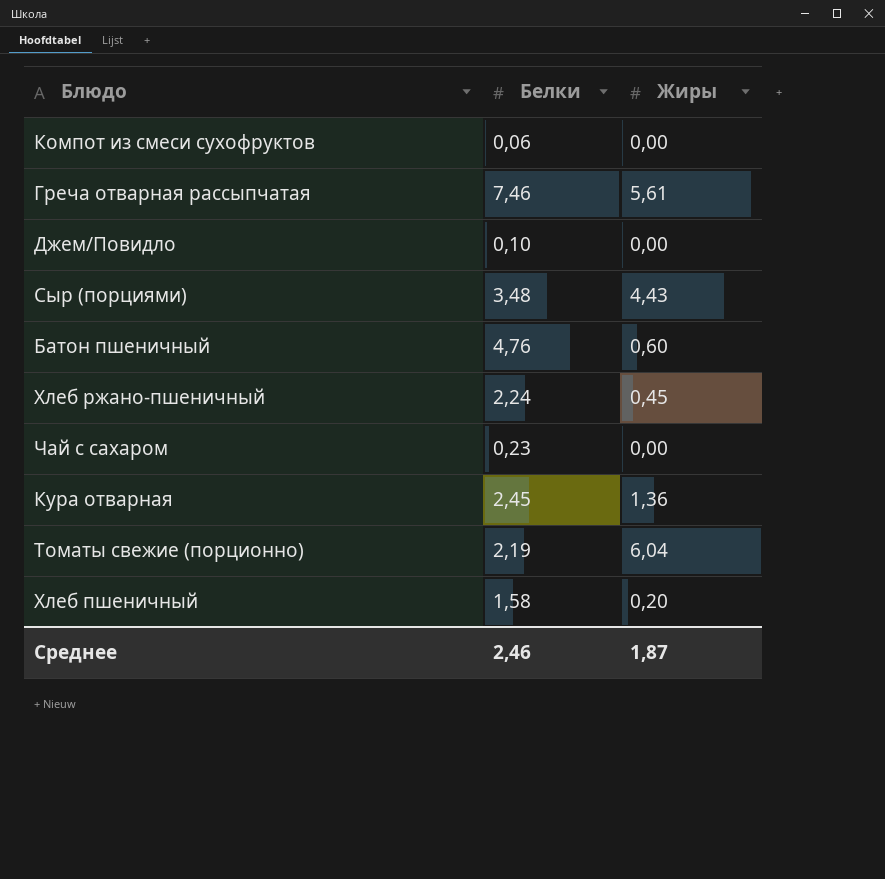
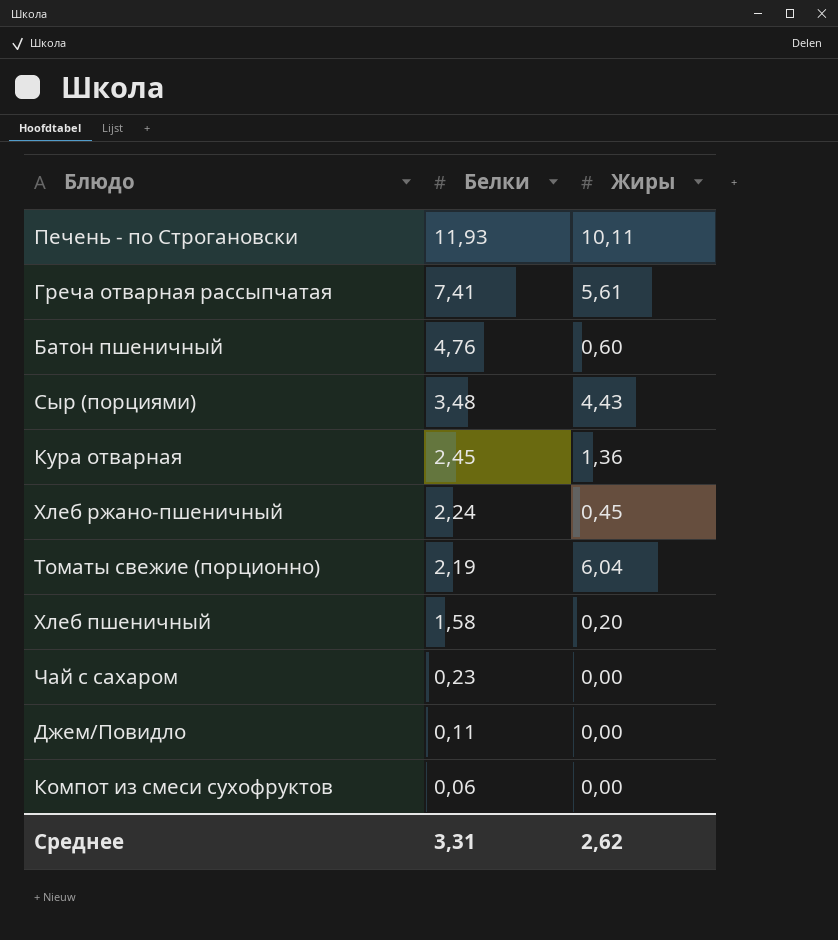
row order: none -> Белки descending
row Печень - по Строгановски: none -> 11,93 | 10,11
Греча отварная рассыпчатая | Белки: 7,46 -> 7,41
Джем/Повидло | Белки: 0,10 -> 0,11
Среднее | Белки: 2,46 -> 3,31
Среднее | Жиры: 1,87 -> 2,62

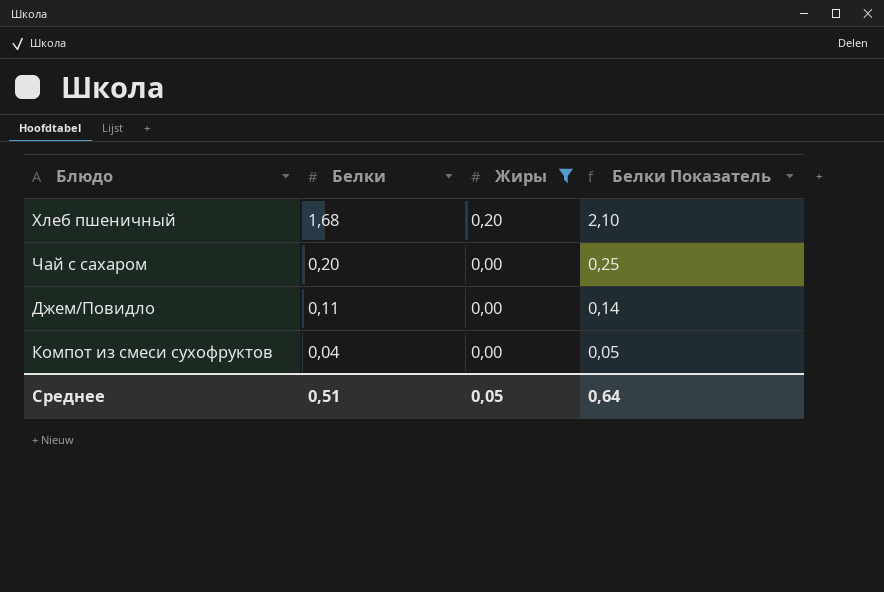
filter: none -> Жиры <= 0,20
column Белки Показатель | formula: none -> [Белки] * 1,25
Хлеб пшеничный | Белки: 1,58 -> 1,68
Чай с сахаром | Белки: 0,23 -> 0,20
Компот из смеси сухофруктов | Белки: 0,06 -> 0,04
Среднее | Белки: 3,31 -> 0,51
Среднее | Жиры: 2,62 -> 0,05

